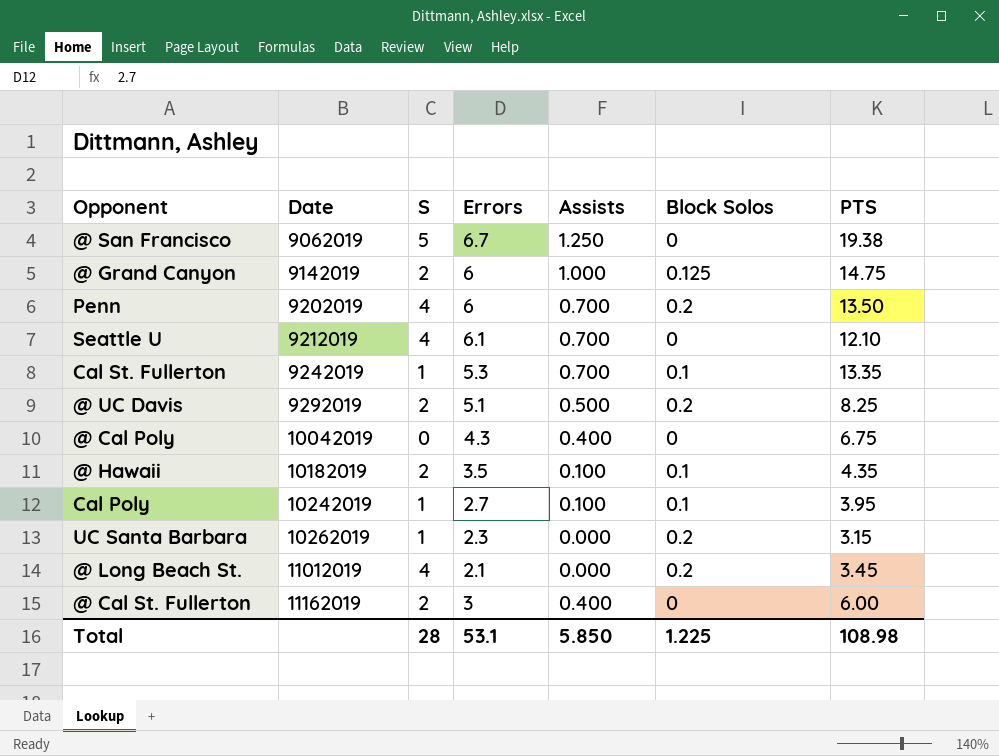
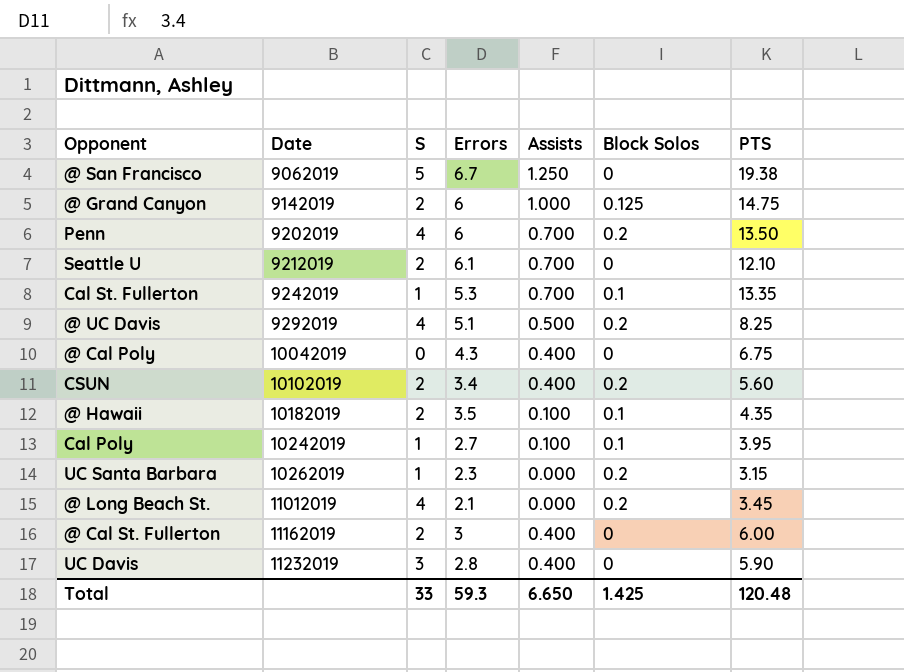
Seattle U | S: 4 -> 2
@ UC Davis | S: 2 -> 4
row CSUN: none -> 10102019 | 2 | 3.4 | 0.400 | 0.2 | 5.60
row UC Davis: none -> 11232019 | 3 | 2.8 | 0.400 | 0 | 5.90
Total | S: 28 -> 33
Total | Errors: 53.1 -> 59.3
Total | Assists: 5.850 -> 6.650
Total | Block Solos: 1.225 -> 1.425
Total | PTS: 108.98 -> 120.48

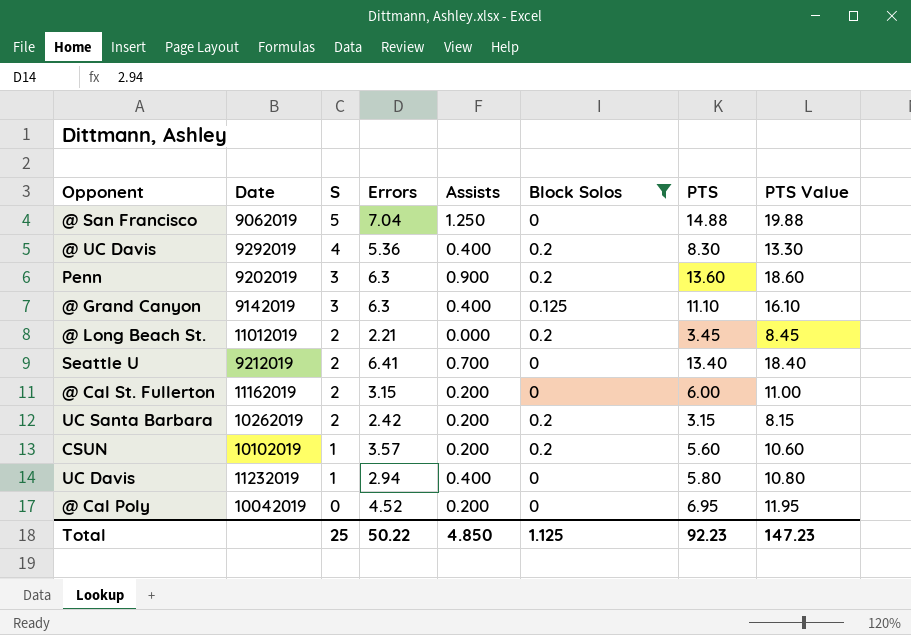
filter: none -> Block Solos != 0.1
row order: Date ascending -> S descending
column PTS Value | formula: none -> [PTS] + 5
@ San Francisco | Errors: 6.7 -> 7.04
@ San Francisco | PTS: 19.38 -> 14.88
@ UC Davis | Errors: 5.1 -> 5.36
@ UC Davis | Assists: 0.500 -> 0.400
@ UC Davis | PTS: 8.25 -> 8.30
Penn | S: 4 -> 3
Penn | Errors: 6 -> 6.3
Penn | Assists: 0.700 -> 0.900
Penn | PTS: 13.50 -> 13.60
@ Grand Canyon | S: 2 -> 3
@ Grand Canyon | Errors: 6 -> 6.3
@ Grand Canyon | Assists: 1.000 -> 0.400
@ Grand Canyon | PTS: 14.75 -> 11.10
@ Long Beach St. | S: 4 -> 2
@ Long Beach St. | Errors: 2.1 -> 2.21
Seattle U | Errors: 6.1 -> 6.41
Seattle U | PTS: 12.10 -> 13.40
@ Cal St. Fullerton | Errors: 3 -> 3.15
@ Cal St. Fullerton | Assists: 0.400 -> 0.200
UC Santa Barbara | S: 1 -> 2
UC Santa Barbara | Errors: 2.3 -> 2.42
UC Santa Barbara | Assists: 0.000 -> 0.200
CSUN | S: 2 -> 1
CSUN | Errors: 3.4 -> 3.57
CSUN | Assists: 0.400 -> 0.200
UC Davis | S: 3 -> 1
UC Davis | Errors: 2.8 -> 2.94
UC Davis | PTS: 5.90 -> 5.80
@ Cal Poly | Errors: 4.3 -> 4.52
@ Cal Poly | Assists: 0.400 -> 0.200
@ Cal Poly | PTS: 6.75 -> 6.95
Total | S: 33 -> 25
Total | Errors: 59.3 -> 50.22
Total | Assists: 6.650 -> 4.850
Total | Block Solos: 1.425 -> 1.125
Total | PTS: 120.48 -> 92.23

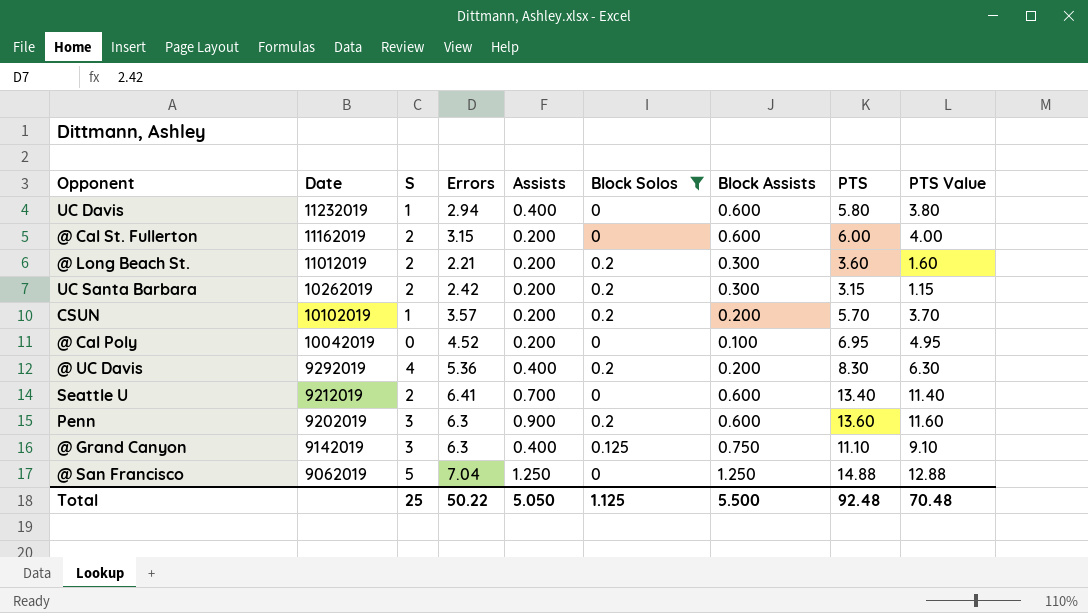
row order: S descending -> Date descending
column Block Assists | position: none -> 7
column PTS Value | formula: [PTS] + 5 -> [PTS] - 2
@ Long Beach St. | Assists: 0.000 -> 0.200
@ Long Beach St. | PTS: 3.45 -> 3.60
CSUN | PTS: 5.60 -> 5.70
Total | Assists: 4.850 -> 5.050
Total | PTS: 92.23 -> 92.48
Total | PTS Value: 147.23 -> 70.48

